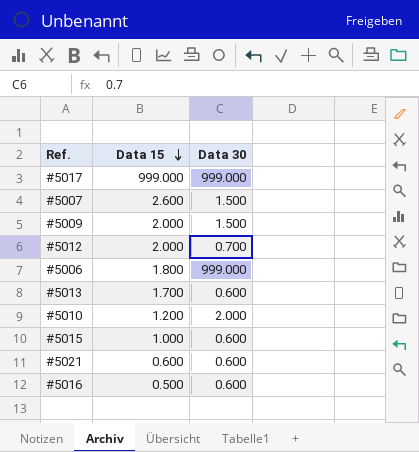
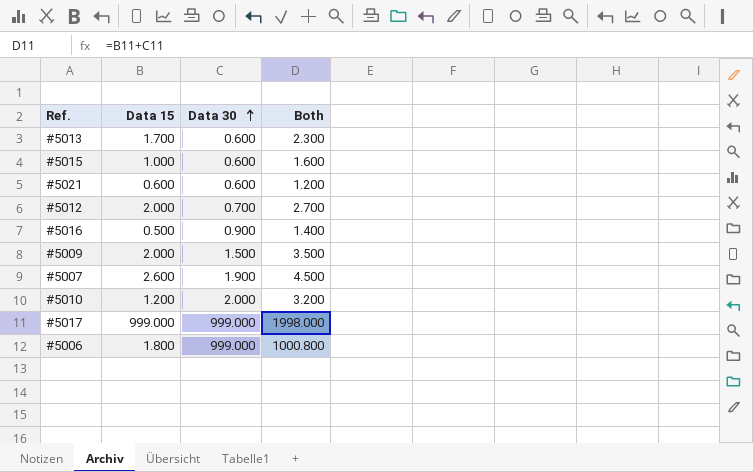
row order: Data 15 descending -> Data 30 ascending
column Both | formula: none -> [Data 15] + [Data 30]
#5016 | Data 30: 0.600 -> 0.900
#5007 | Data 30: 1.500 -> 1.900

